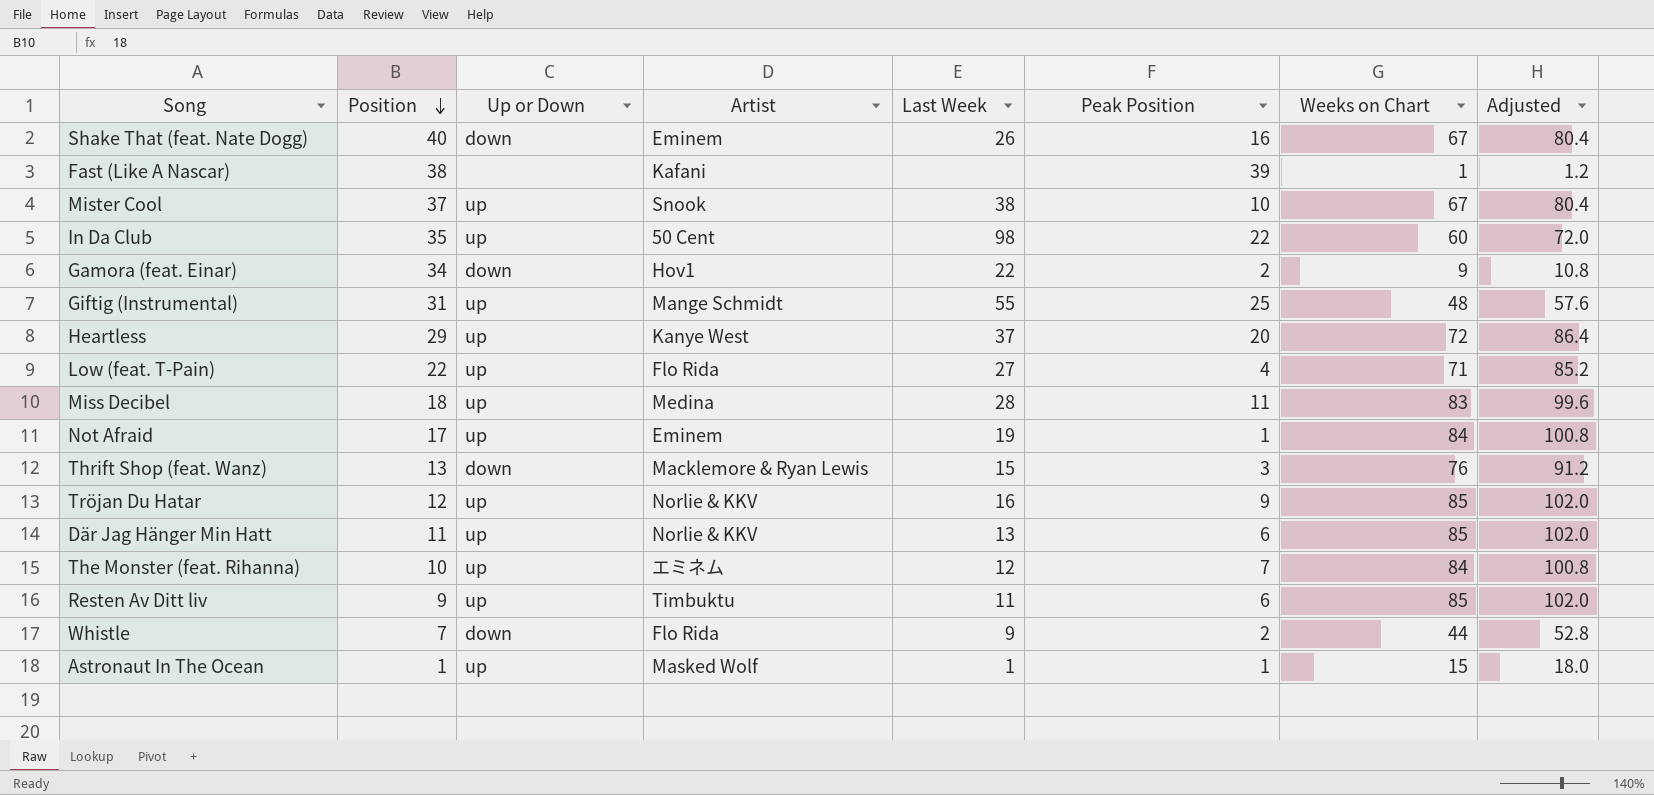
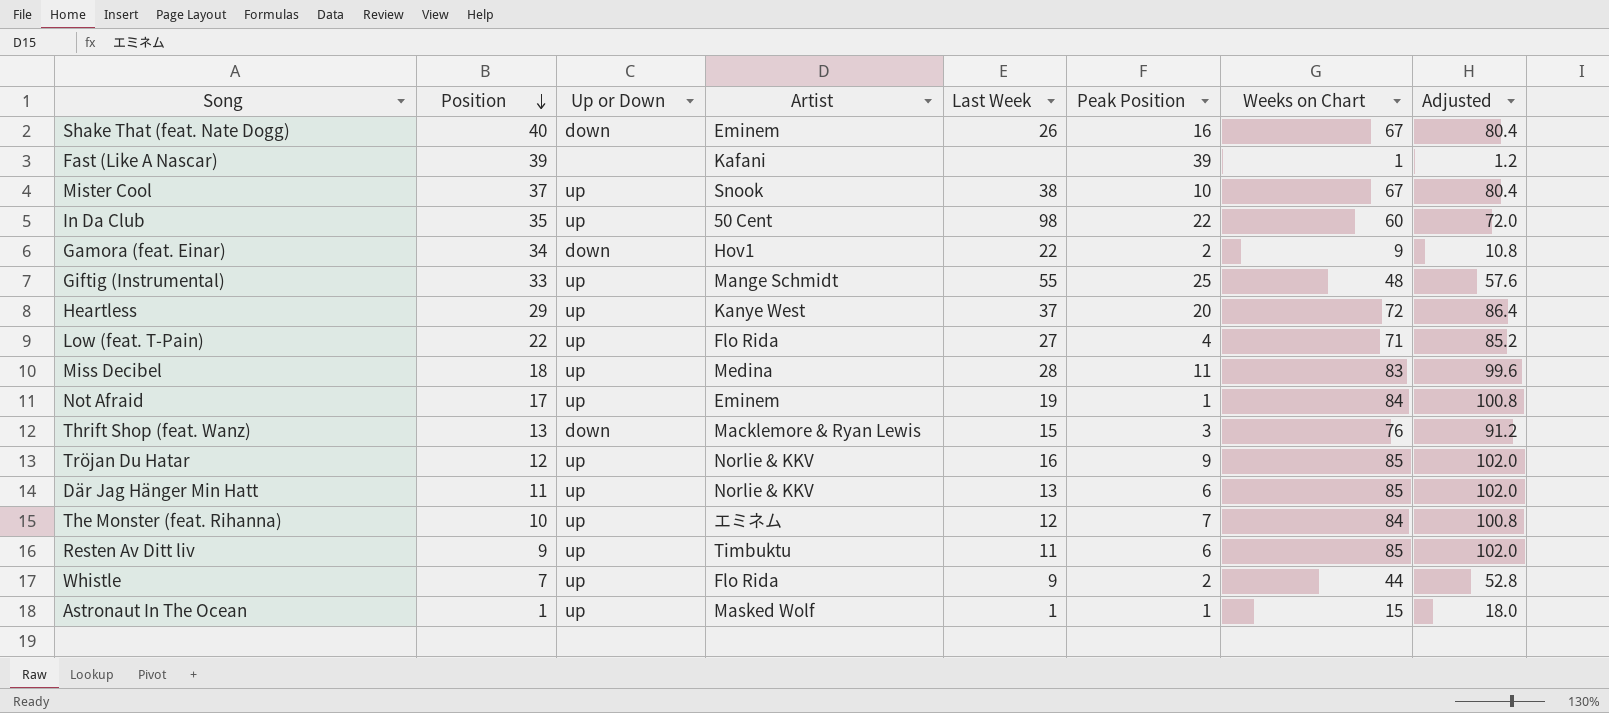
Fast (Like A Nascar) | Position: 38 -> 39
Giftig (Instrumental) | Position: 31 -> 33
Whistle | Up or Down: down -> up

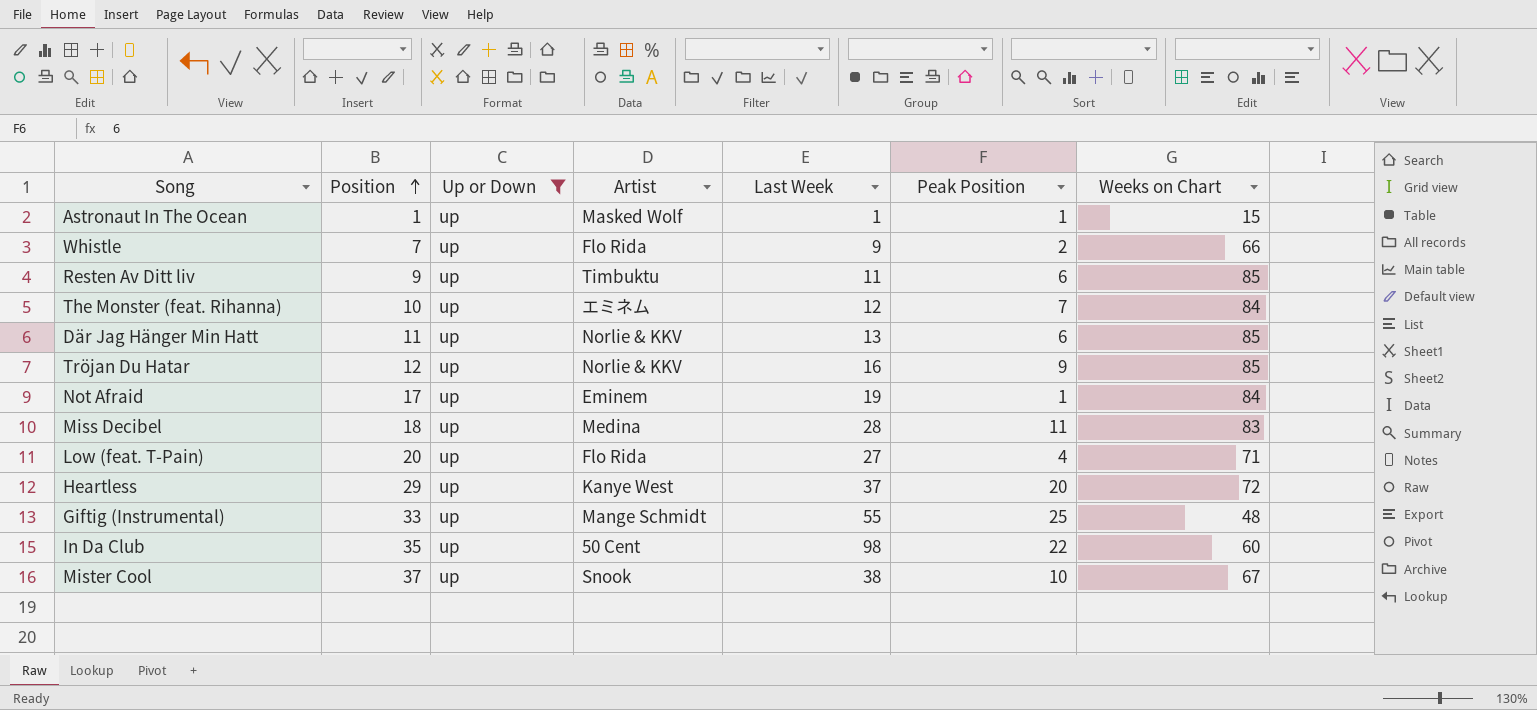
filter: none -> Up or Down = up
row order: Position descending -> Position ascending
column Adjusted | formula: [Weeks on Chart] * 1.2 -> none
Whistle | Weeks on Chart: 44 -> 66
Low (feat. T-Pain) | Position: 22 -> 20

